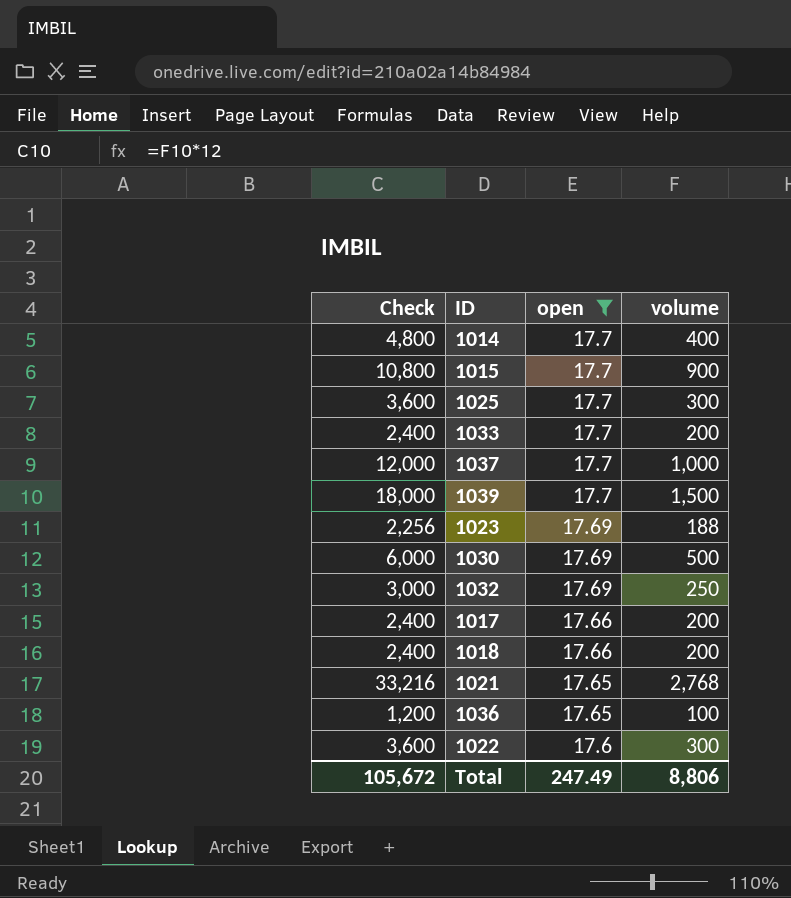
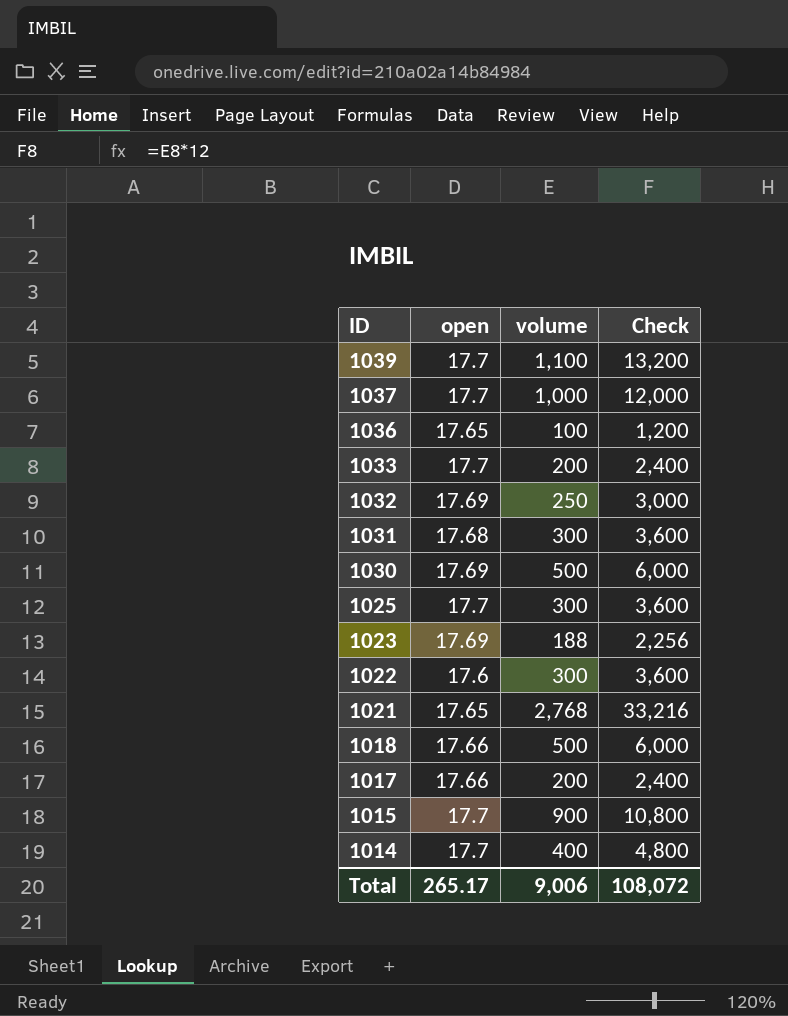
filter: open != 17.68 -> none
row order: open descending -> ID descending
column Check | position: 1 -> 4
1039 | volume: 1,500 -> 1,100
1039 | Check: 18,000 -> 13,200
1018 | volume: 200 -> 500
1018 | Check: 2,400 -> 6,000
Total | open: 247.49 -> 265.17
Total | volume: 8,806 -> 9,006
Total | Check: 105,672 -> 108,072

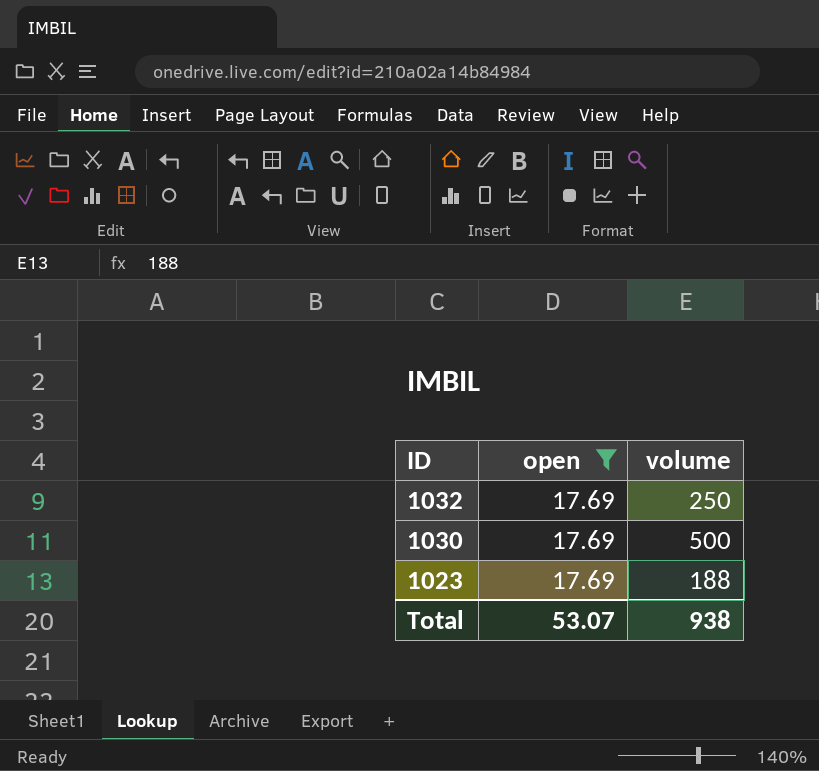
filter: none -> open = 17.69
column Check | formula: [volume] * 12 -> none
Total | open: 265.17 -> 53.07
Total | volume: 9,006 -> 938

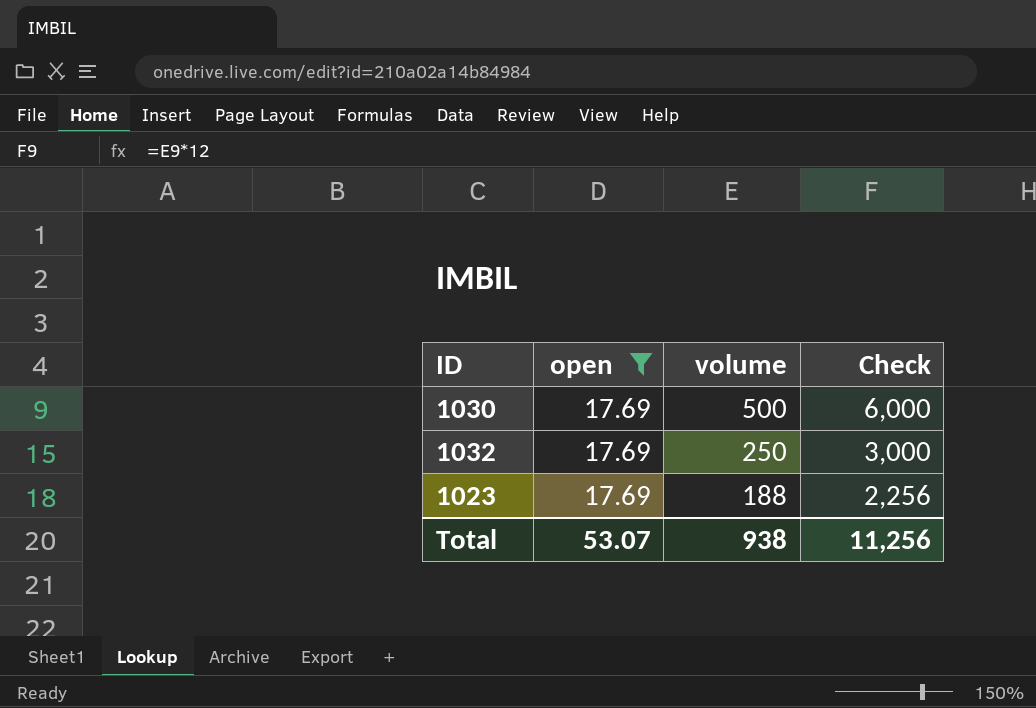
row order: ID descending -> volume descending
column Check | formula: none -> [volume] * 12

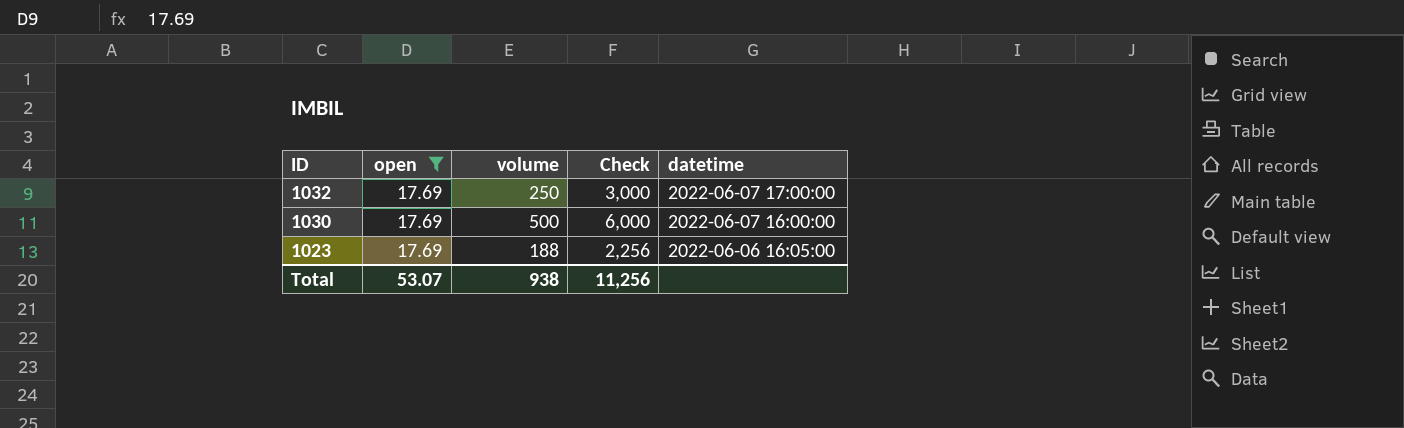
row order: volume descending -> ID descending
column datetime | position: none -> 5

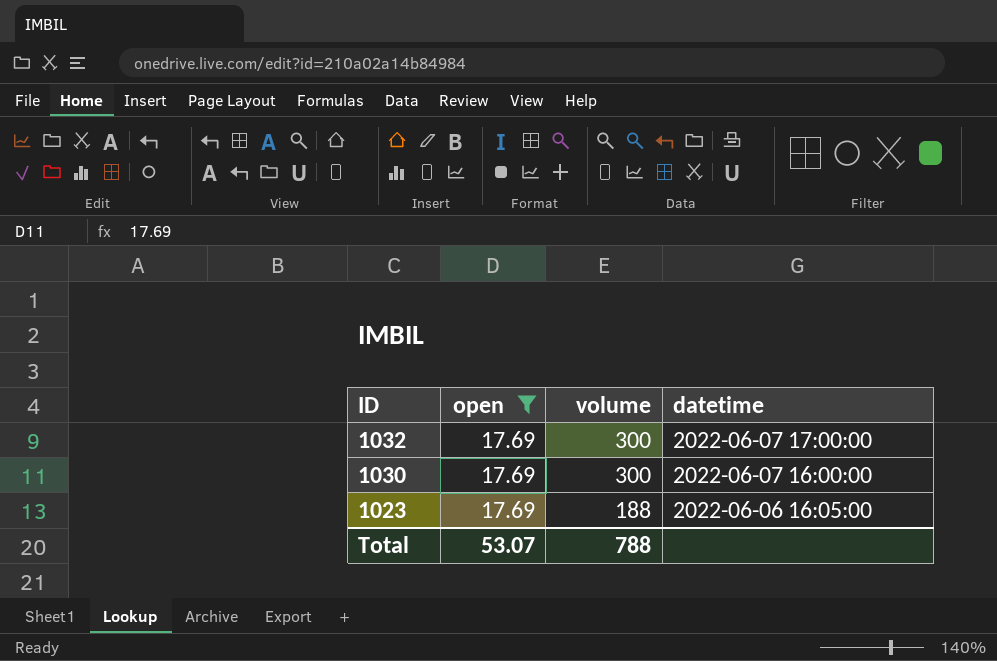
column Check | formula: [volume] * 12 -> none
1032 | volume: 250 -> 300
1030 | volume: 500 -> 300
Total | volume: 938 -> 788

